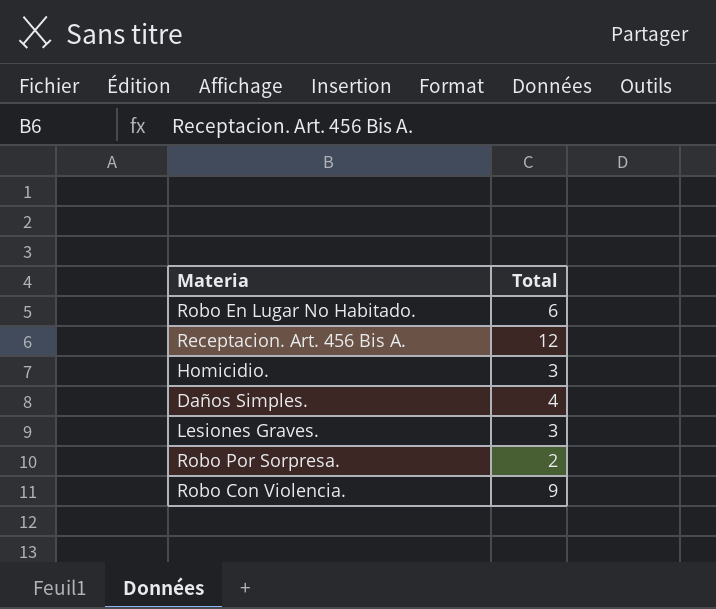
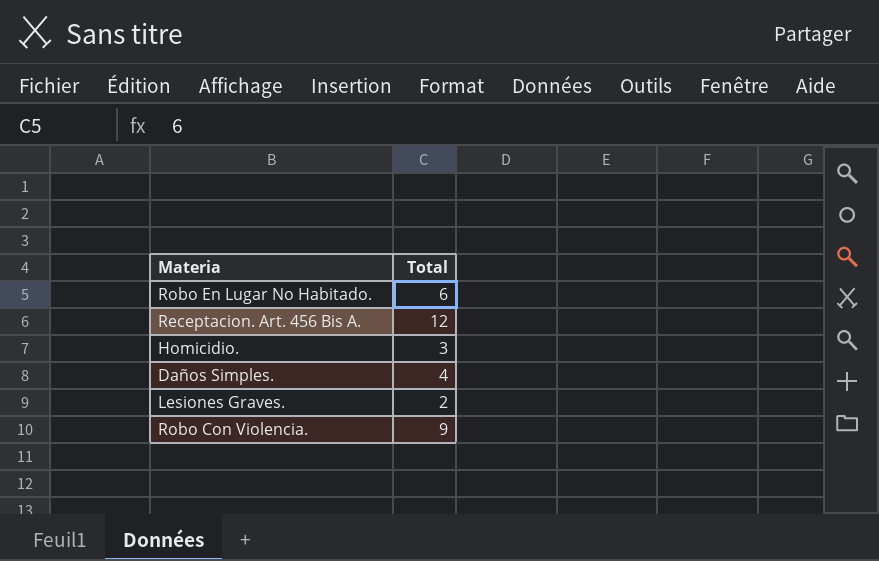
row Robo Por Sorpresa.: 2 -> none
Lesiones Graves. | Total: 3 -> 2

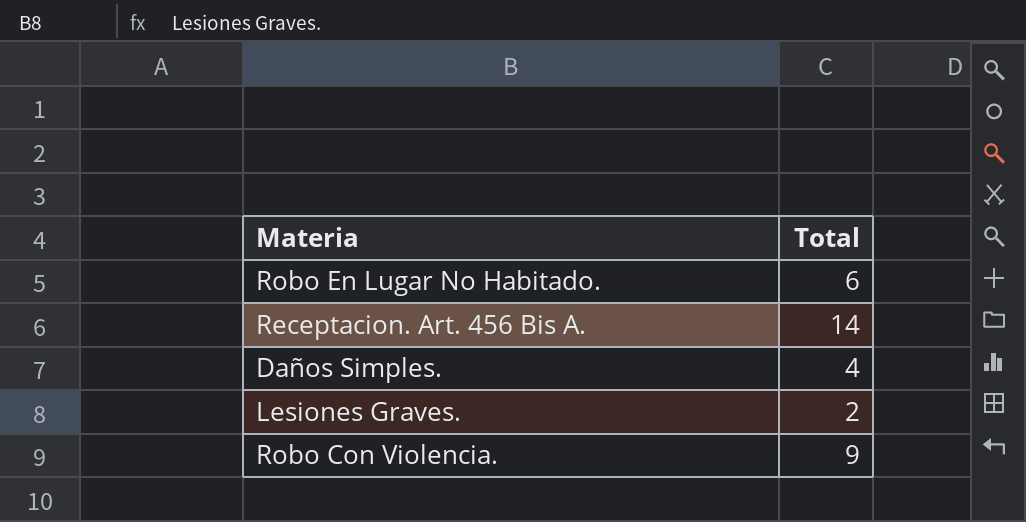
row Homicidio.: 3 -> none
Receptacion. Art. 456 Bis A. | Total: 12 -> 14

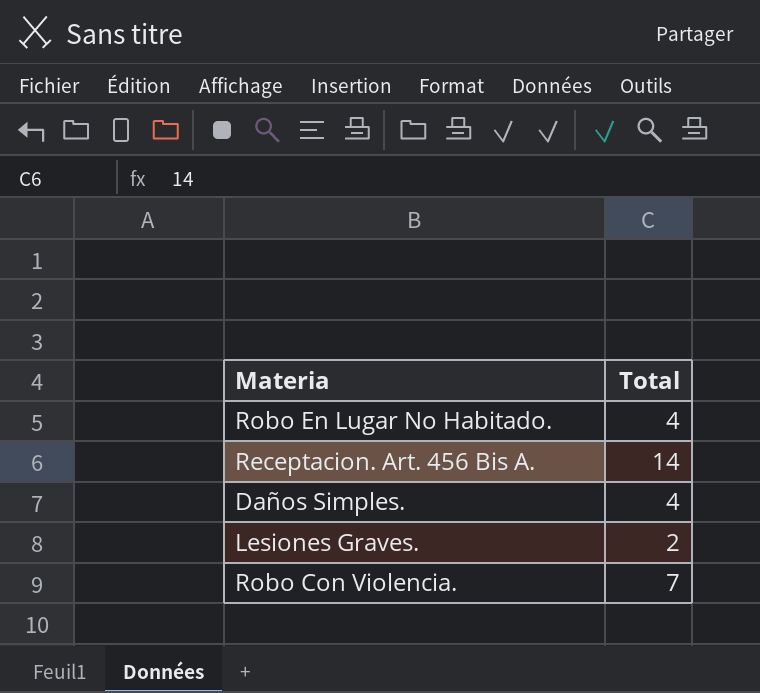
Robo En Lugar No Habitado. | Total: 6 -> 4
Robo Con Violencia. | Total: 9 -> 7

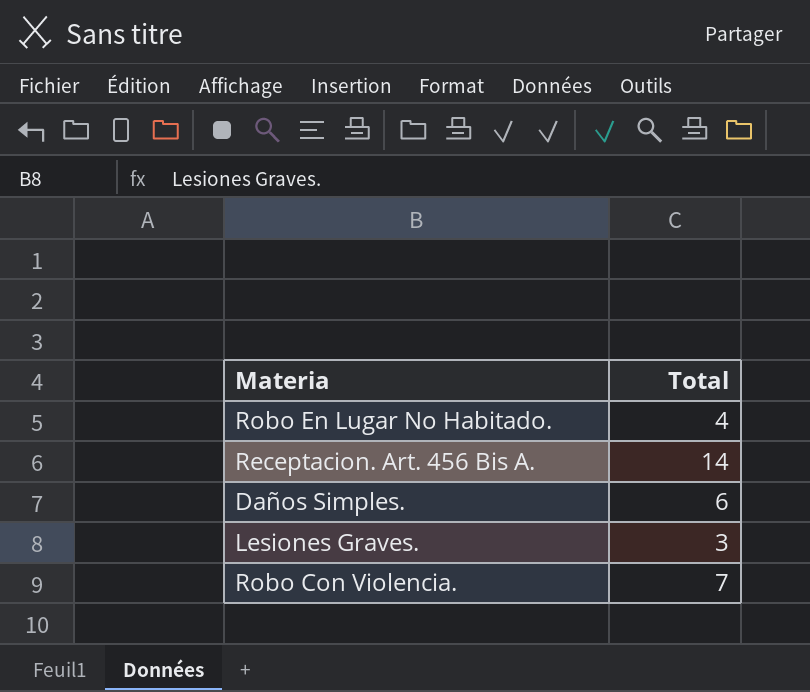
Daños Simples. | Total: 4 -> 6
Lesiones Graves. | Total: 2 -> 3

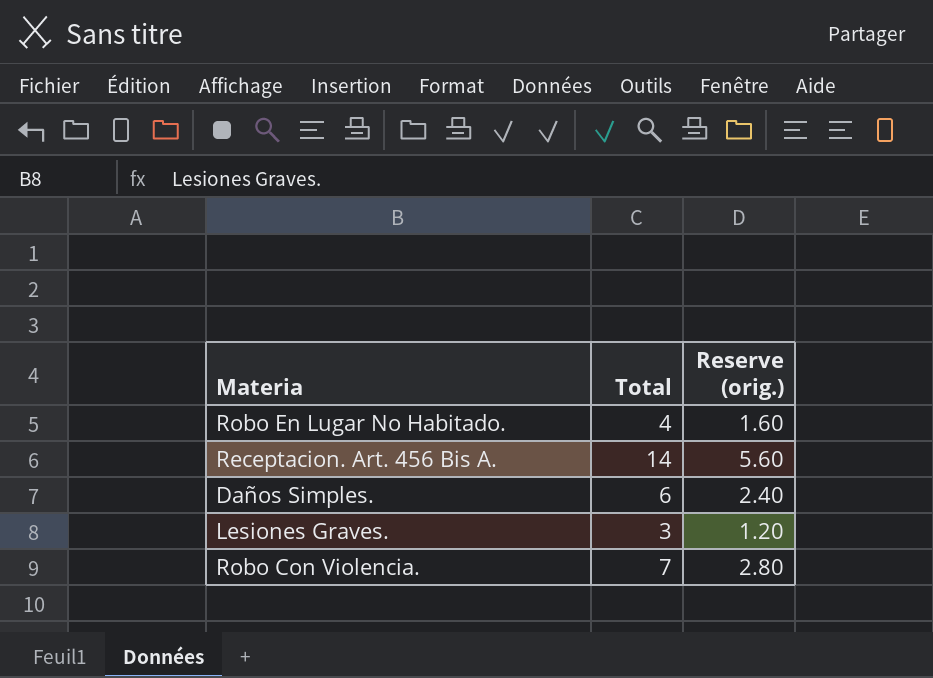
column Reserve (orig.) | formula: none -> [Total] * 0.4

